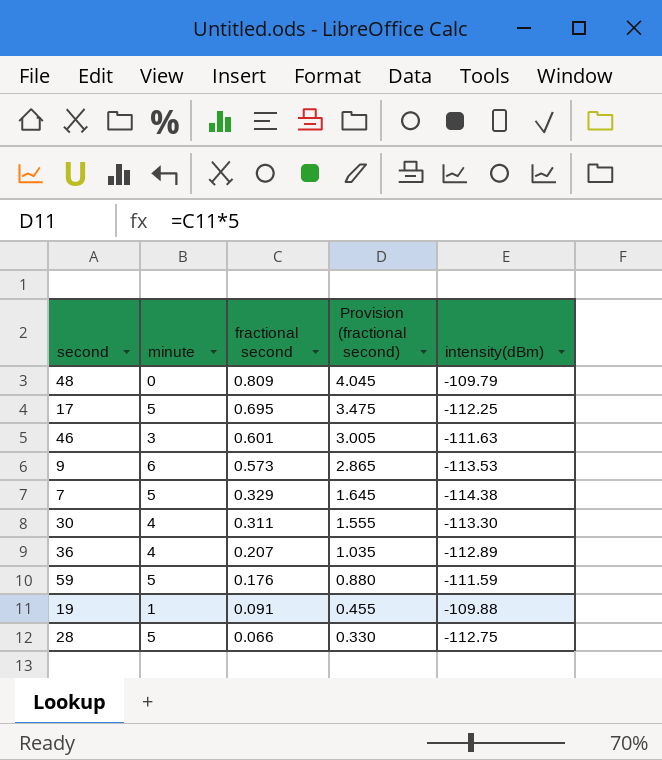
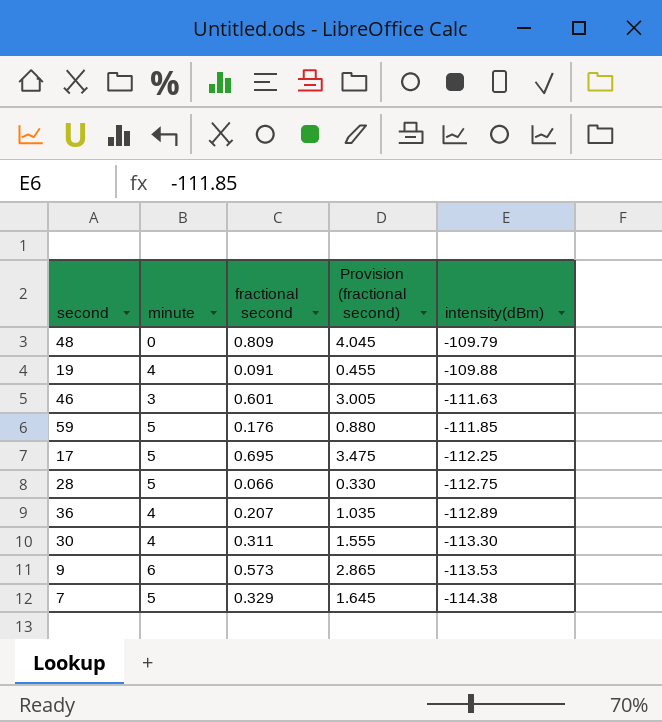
row order: fractional second descending -> intensity(dBm) descending
19 | minute: 1 -> 4
59 | intensity(dBm): -111.59 -> -111.85

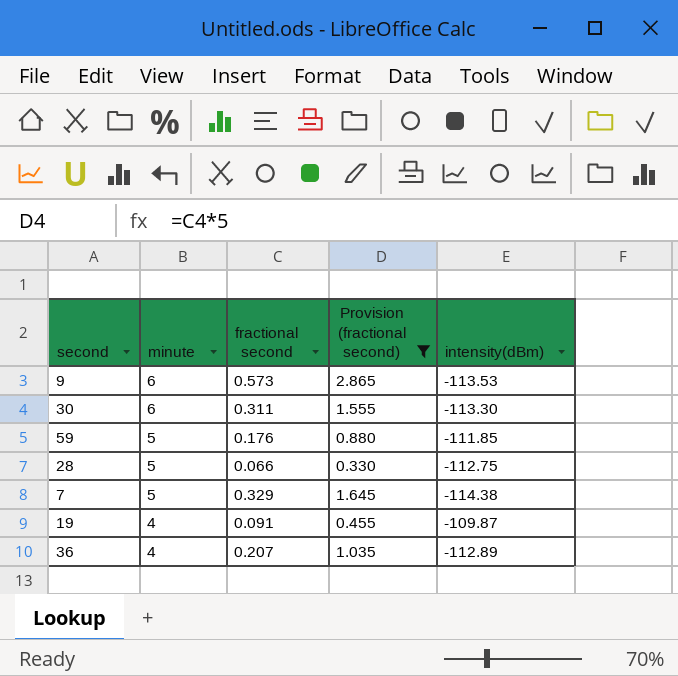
filter: none -> Provision (fractional second) <= 2.865
row order: intensity(dBm) descending -> minute descending
30 | minute: 4 -> 6
19 | intensity(dBm): -109.88 -> -109.87

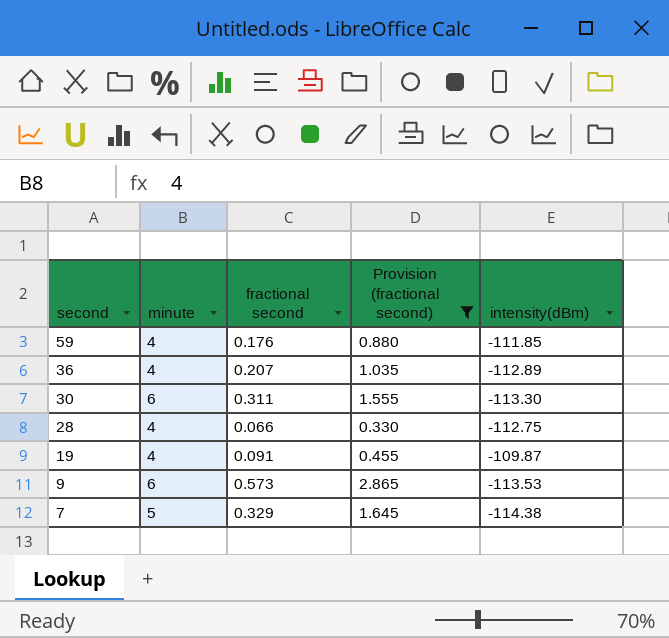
row order: minute descending -> second descending
59 | minute: 5 -> 4
28 | minute: 5 -> 4

